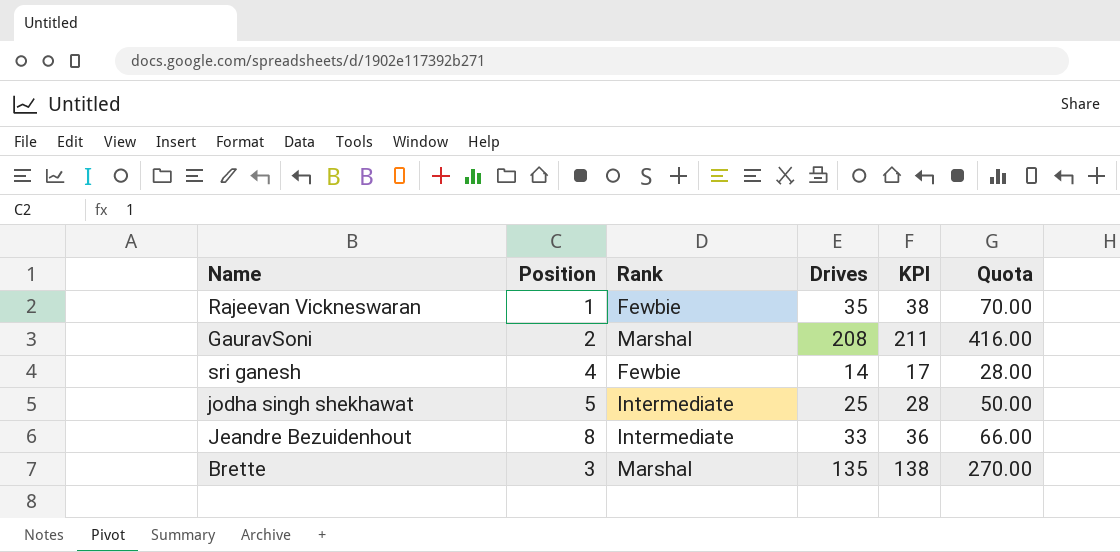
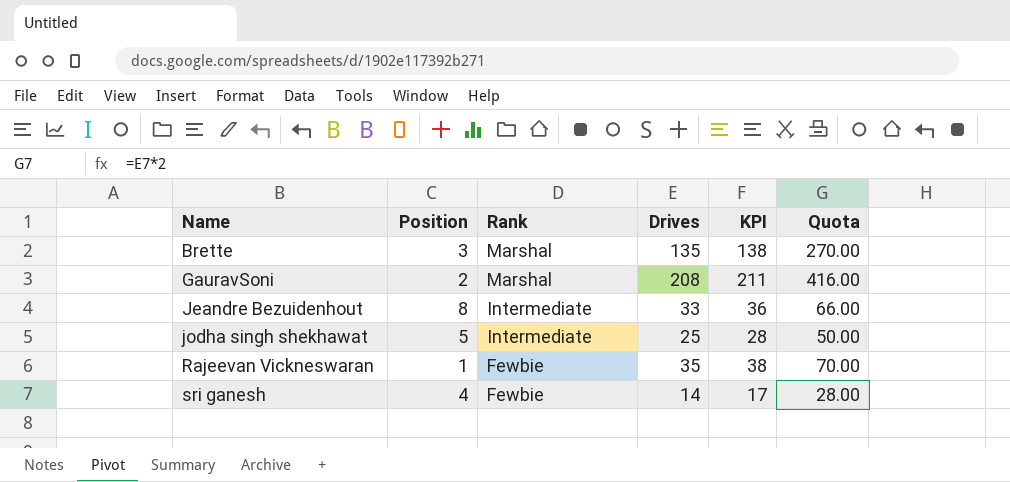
row order: none -> Name ascending

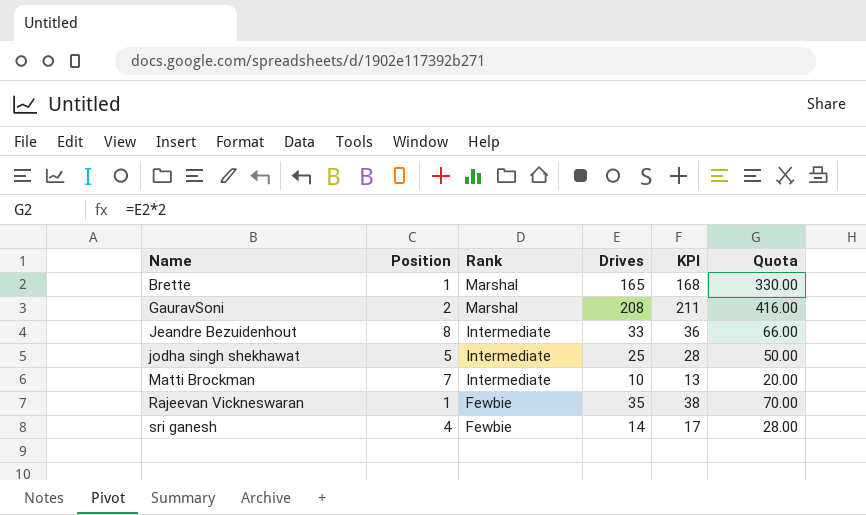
Brette | Position: 3 -> 1
Brette | Drives: 135 -> 165
Brette | KPI: 138 -> 168
Brette | Quota: 270.00 -> 330.00
row Matti Brockman: none -> 7 | Intermediate | 10 | 13 | 20.00

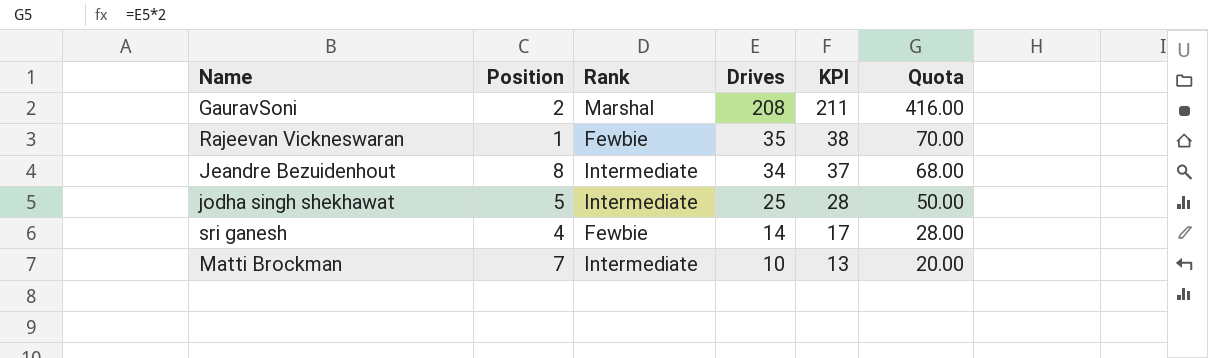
row order: Name ascending -> Drives descending
row Brette: 1 | Marshal | 165 | 168 | 330.00 -> none
Jeandre Bezuidenhout | Drives: 33 -> 34
Jeandre Bezuidenhout | KPI: 36 -> 37
Jeandre Bezuidenhout | Quota: 66.00 -> 68.00

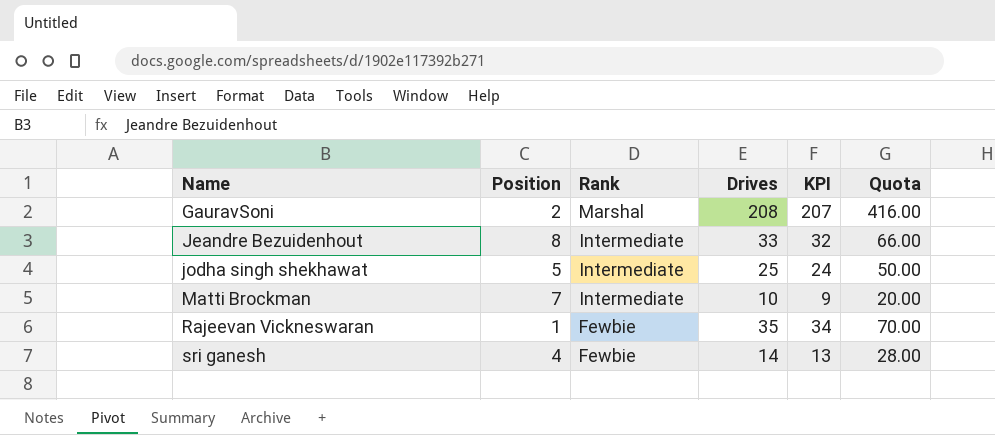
row order: Drives descending -> Name ascending
column KPI | formula: [Drives] + 3 -> [Drives] - 1
Jeandre Bezuidenhout | Drives: 34 -> 33
Jeandre Bezuidenhout | Quota: 68.00 -> 66.00

